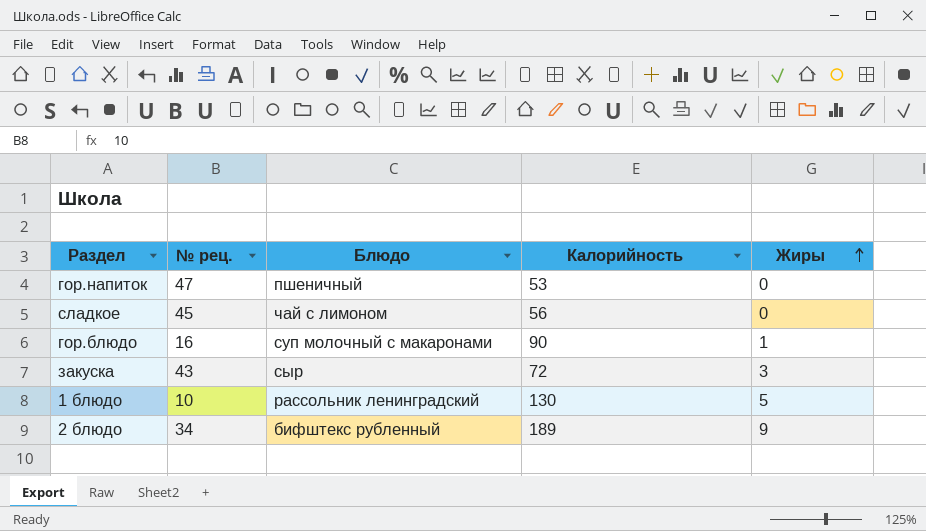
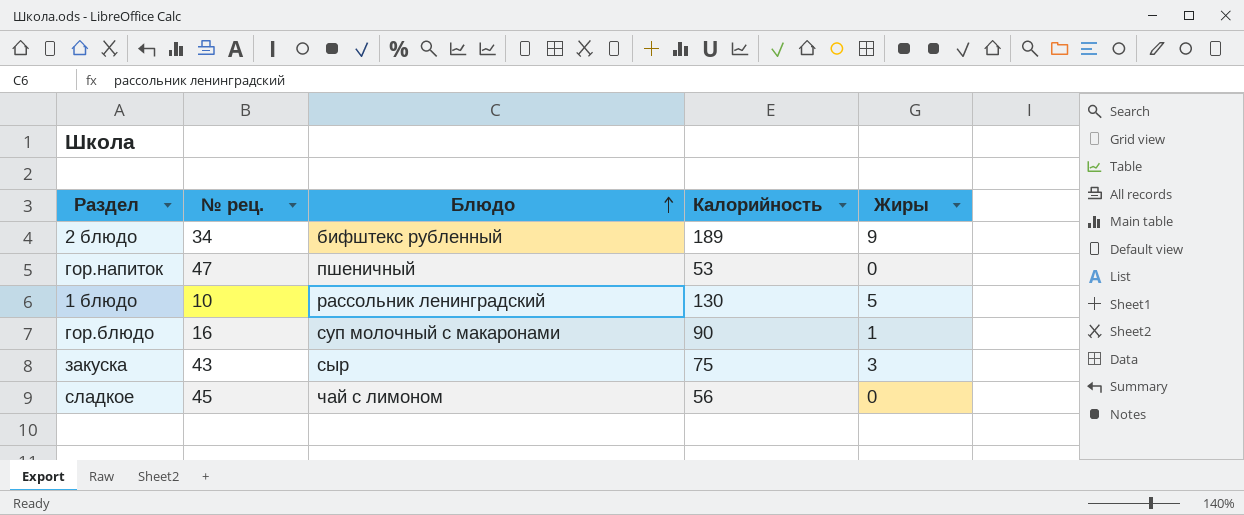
row order: Жиры ascending -> Блюдо ascending
закуска | Калорийность: 72 -> 75

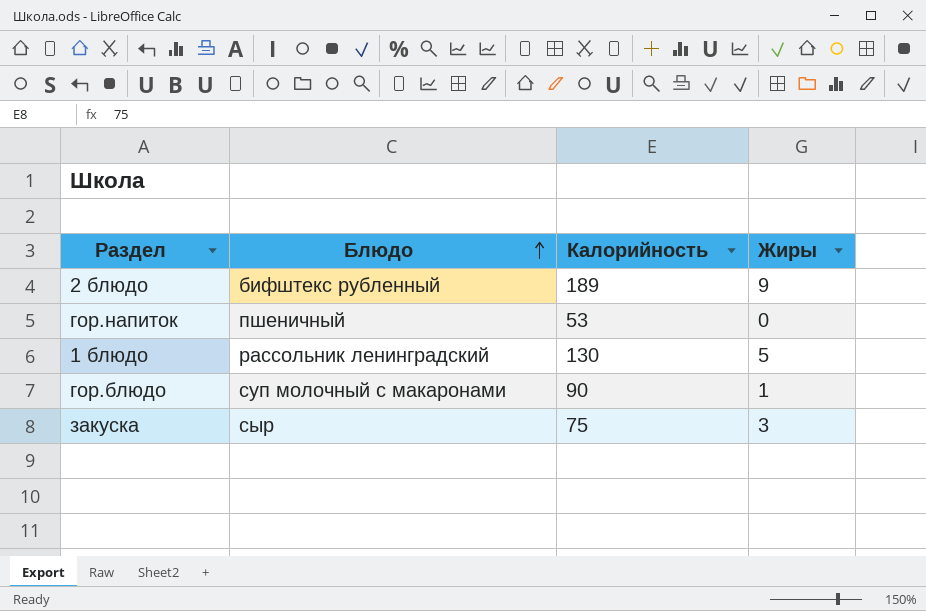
column № рец. | position: 2 -> none
row сладкое: 45 | чай с лимоном | 56 | 0 -> none

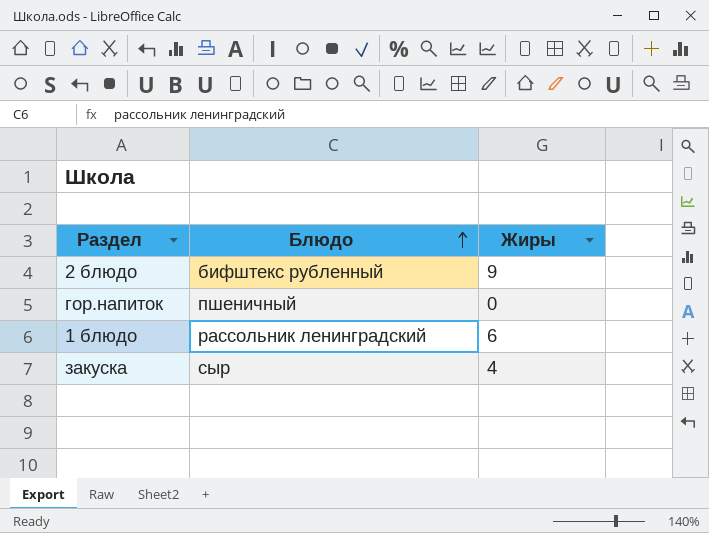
column Калорийность | position: 3 -> none
row гор.блюдо: суп молочный с макаронами | 90 | 1 -> none
1 блюдо | Жиры: 5 -> 6
закуска | Жиры: 3 -> 4

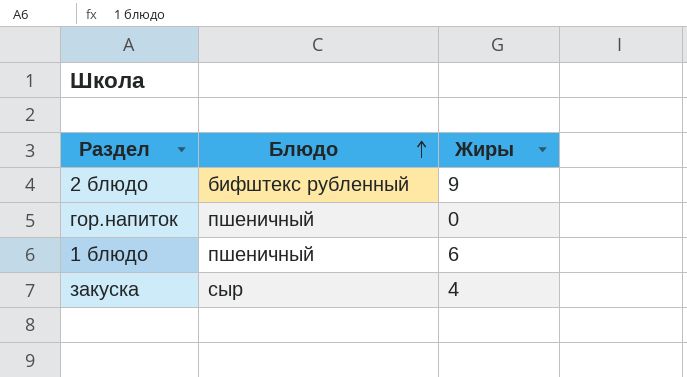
1 блюдо | Блюдо: рассольник ленинградский -> пшеничный

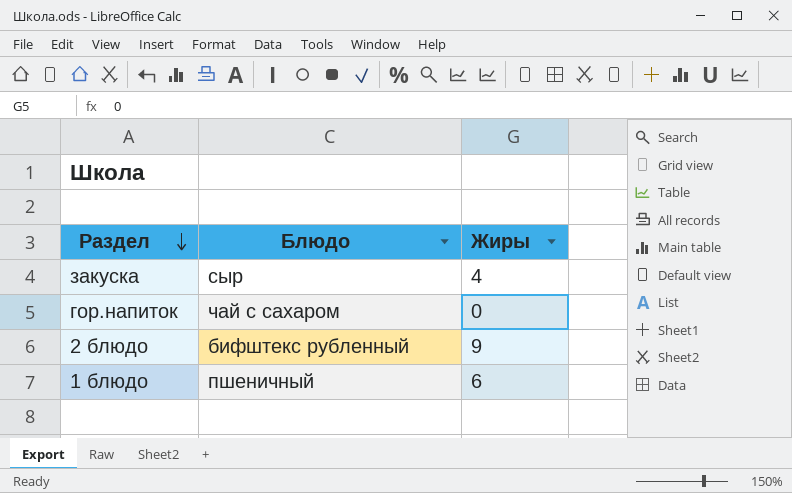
row order: Блюдо ascending -> Раздел descending
гор.напиток | Блюдо: пшеничный -> чай с сахаром

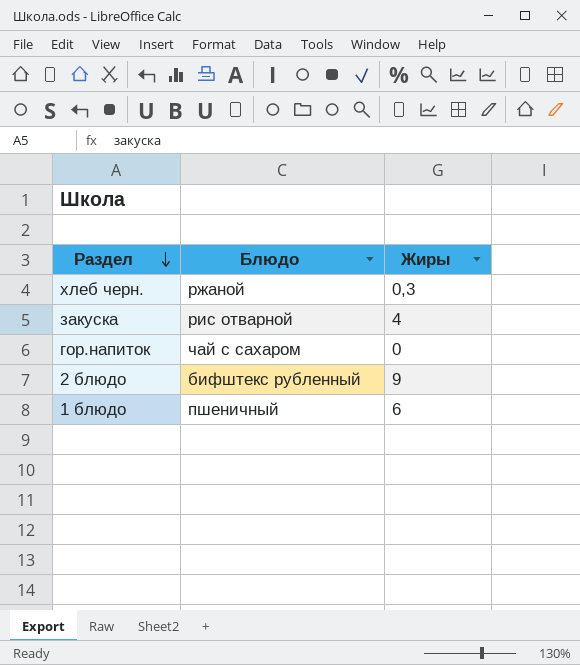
row хлеб черн.: none -> ржаной | 0,3
закуска | Блюдо: сыр -> рис отварной

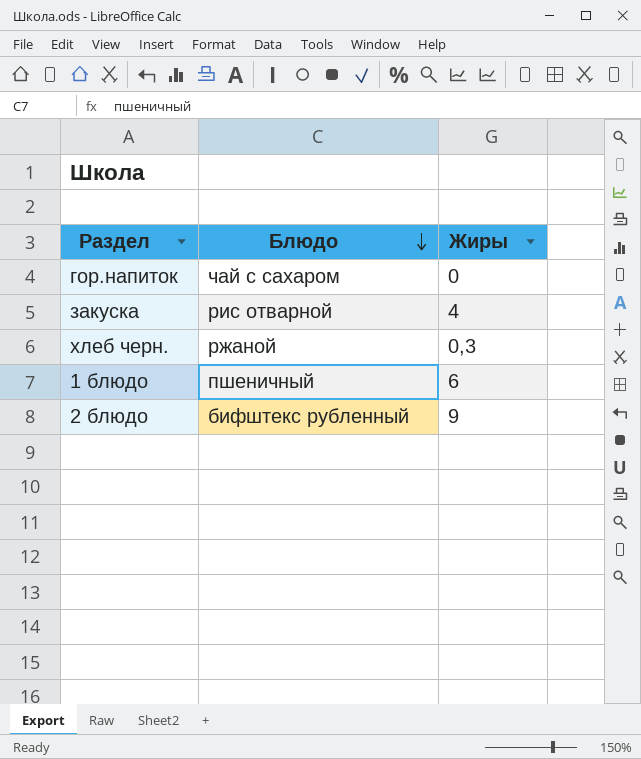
row order: Раздел descending -> Блюдо descending

